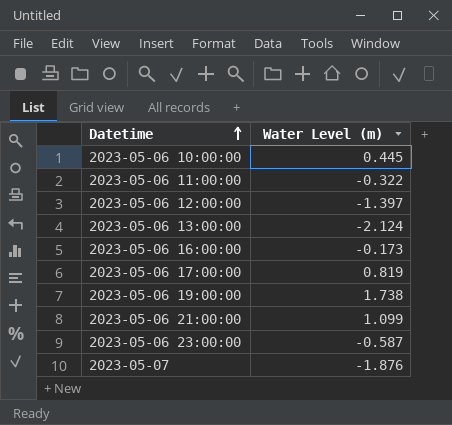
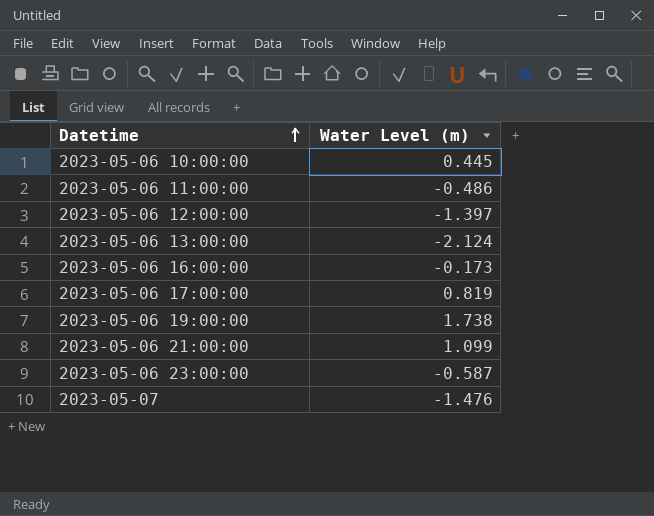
2023-05-06 11:00:00 | Water Level (m): -0.322 -> -0.486
2023-05-07 | Water Level (m): -1.876 -> -1.476

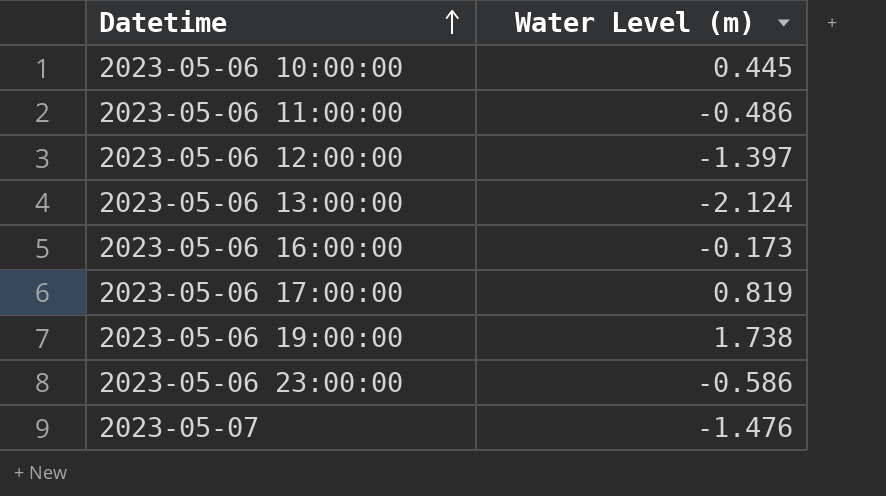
row 2023-05-06 21:00:00: 1.099 -> none
2023-05-06 23:00:00 | Water Level (m): -0.587 -> -0.586

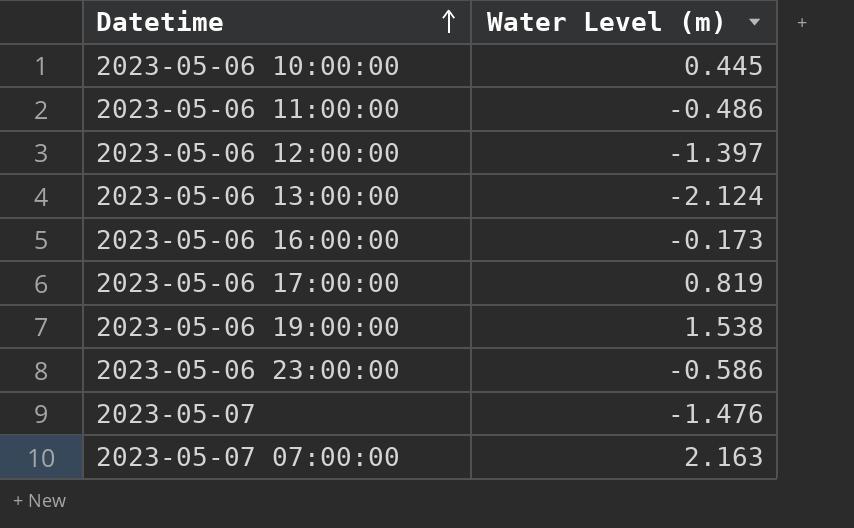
2023-05-06 19:00:00 | Water Level (m): 1.738 -> 1.538
row 2023-05-07 07:00:00: none -> 2.163

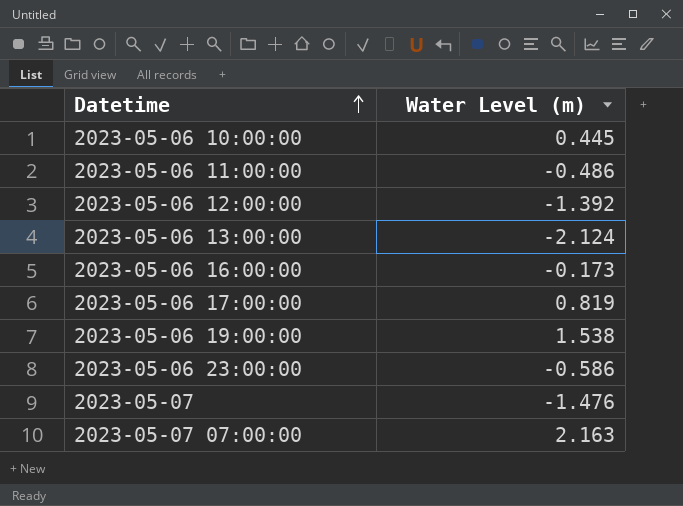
2023-05-06 12:00:00 | Water Level (m): -1.397 -> -1.392

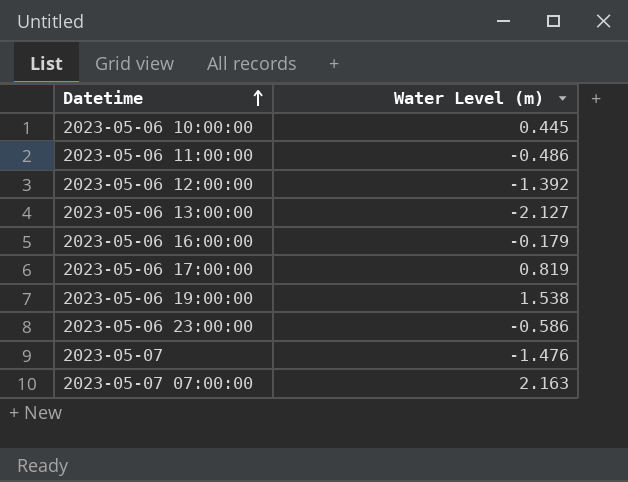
2023-05-06 13:00:00 | Water Level (m): -2.124 -> -2.127
2023-05-06 16:00:00 | Water Level (m): -0.173 -> -0.179

